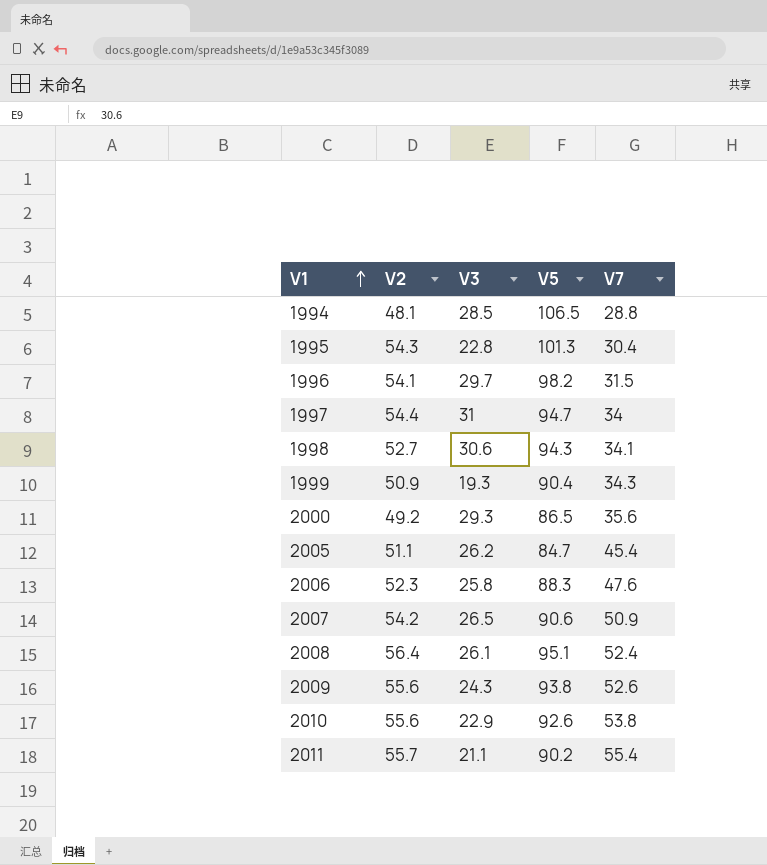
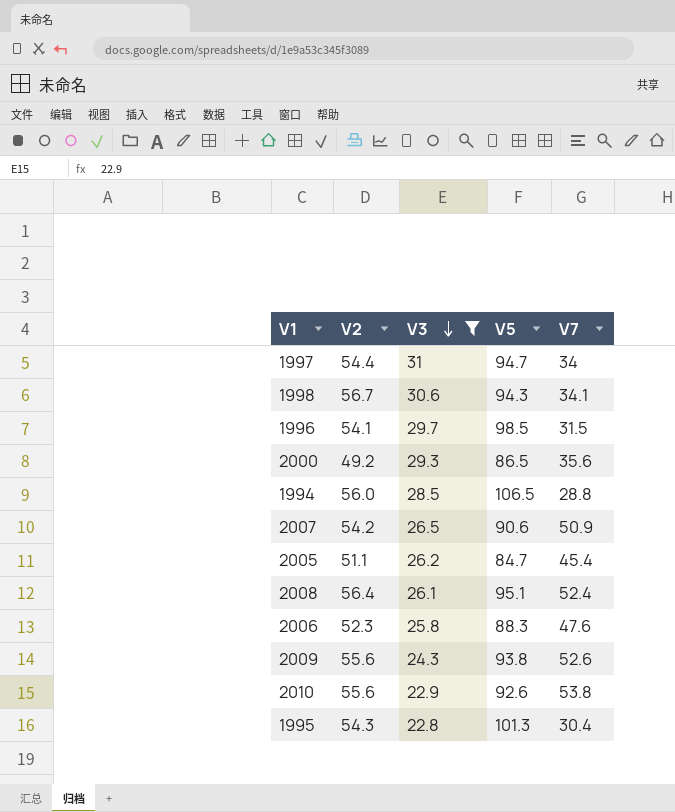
filter: none -> V3 >= 22.8
row order: V1 ascending -> V3 descending
1998 | V2: 52.7 -> 56.7
1996 | V5: 98.2 -> 98.5
1994 | V2: 48.1 -> 56.0

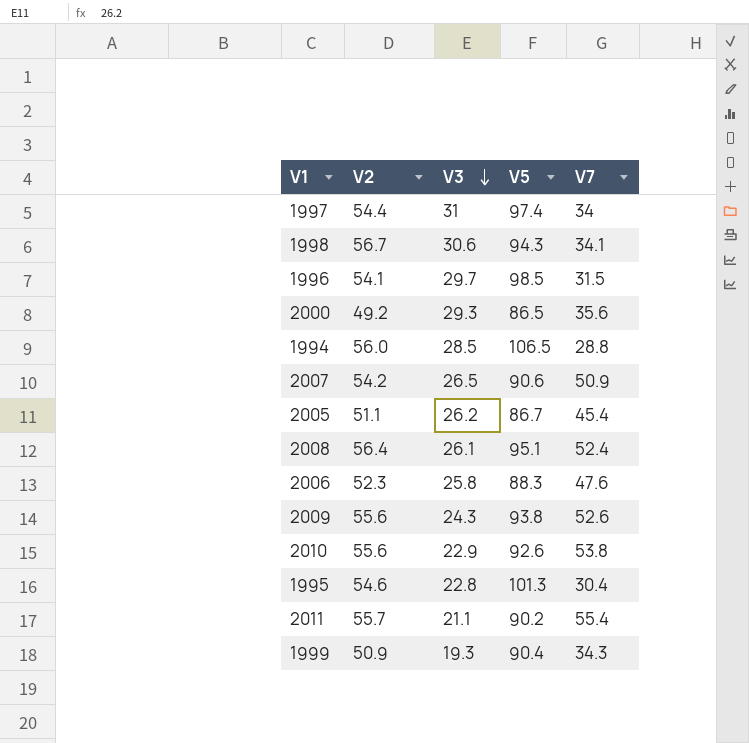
filter: V3 >= 22.8 -> none
1997 | V5: 94.7 -> 97.4
2005 | V5: 84.7 -> 86.7
1995 | V2: 54.3 -> 54.6

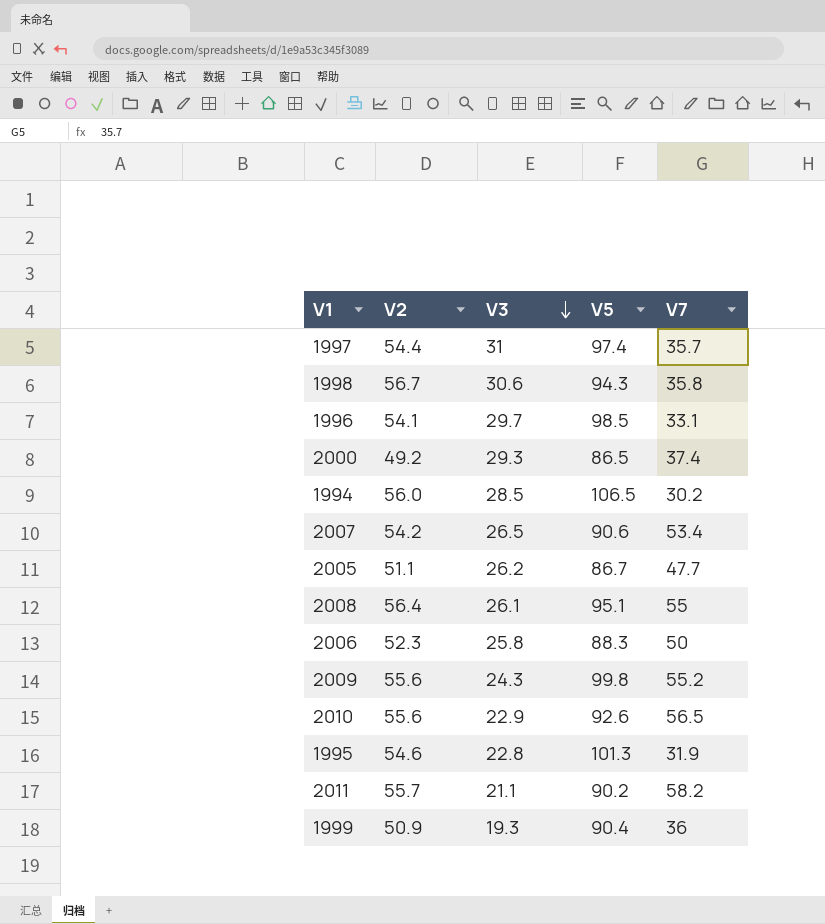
1997 | V7: 34 -> 35.7
1998 | V7: 34.1 -> 35.8
1996 | V7: 31.5 -> 33.1
2000 | V7: 35.6 -> 37.4
1994 | V7: 28.8 -> 30.2
2007 | V7: 50.9 -> 53.4
2005 | V7: 45.4 -> 47.7
2008 | V7: 52.4 -> 55
2006 | V7: 47.6 -> 50
2009 | V5: 93.8 -> 99.8
2009 | V7: 52.6 -> 55.2
2010 | V7: 53.8 -> 56.5
1995 | V7: 30.4 -> 31.9
2011 | V7: 55.4 -> 58.2
1999 | V7: 34.3 -> 36

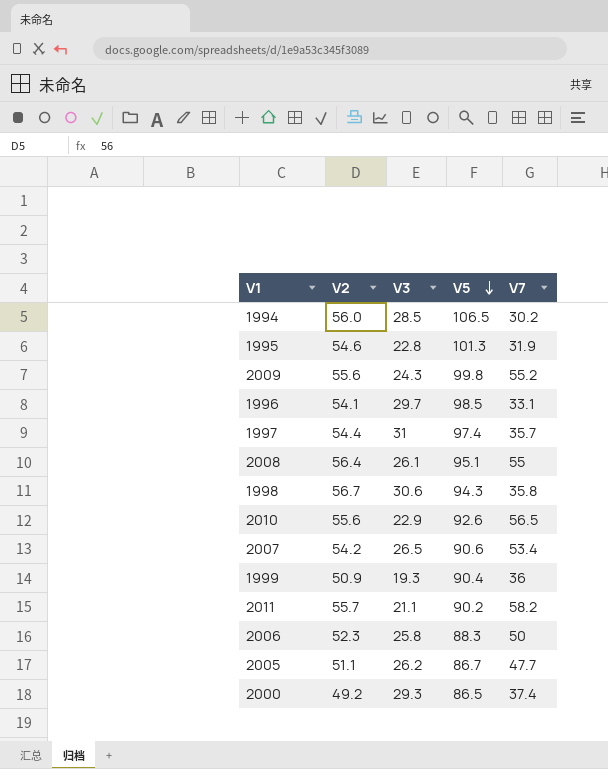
row order: V3 descending -> V5 descending

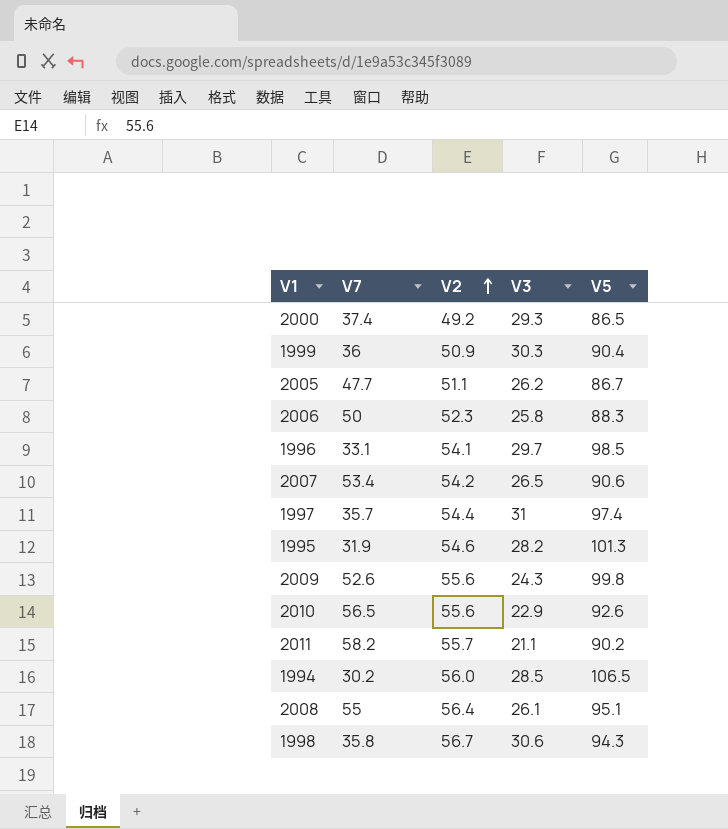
row order: V5 descending -> V2 ascending
column V7 | position: 5 -> 2
1999 | V3: 19.3 -> 30.3
1995 | V3: 22.8 -> 28.2
2009 | V7: 55.2 -> 52.6

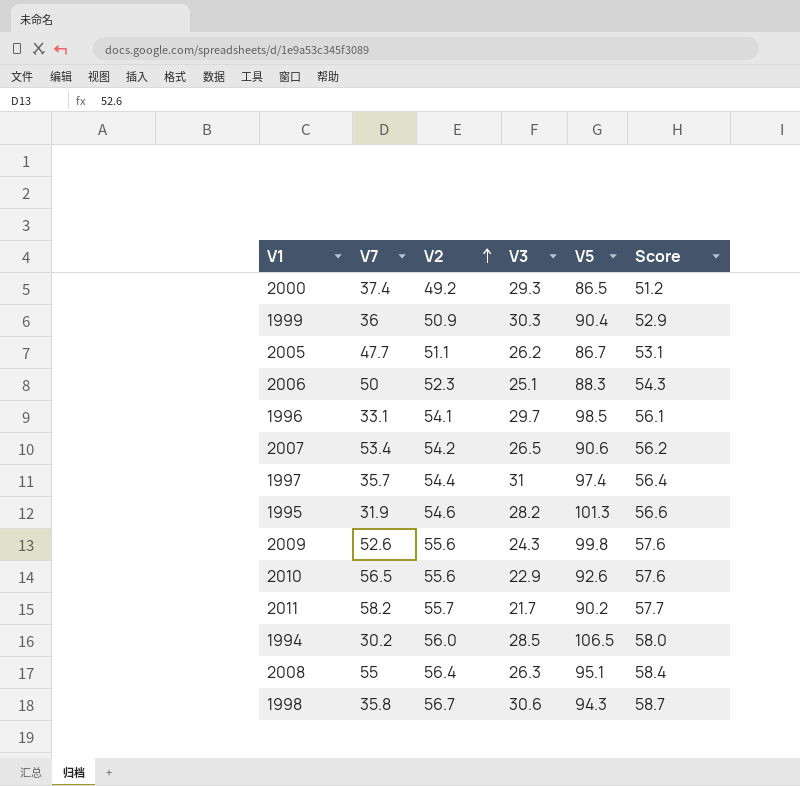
column Score | formula: none -> [V2] + 2
2006 | V3: 25.8 -> 25.1
2011 | V3: 21.1 -> 21.7
2008 | V3: 26.1 -> 26.3

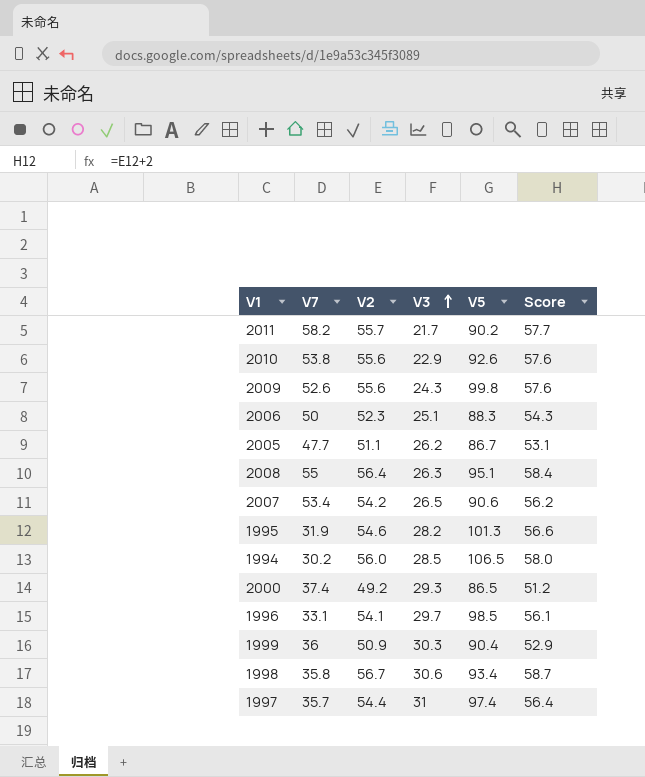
row order: V2 ascending -> V3 ascending
2010 | V7: 56.5 -> 53.8
1998 | V5: 94.3 -> 93.4

